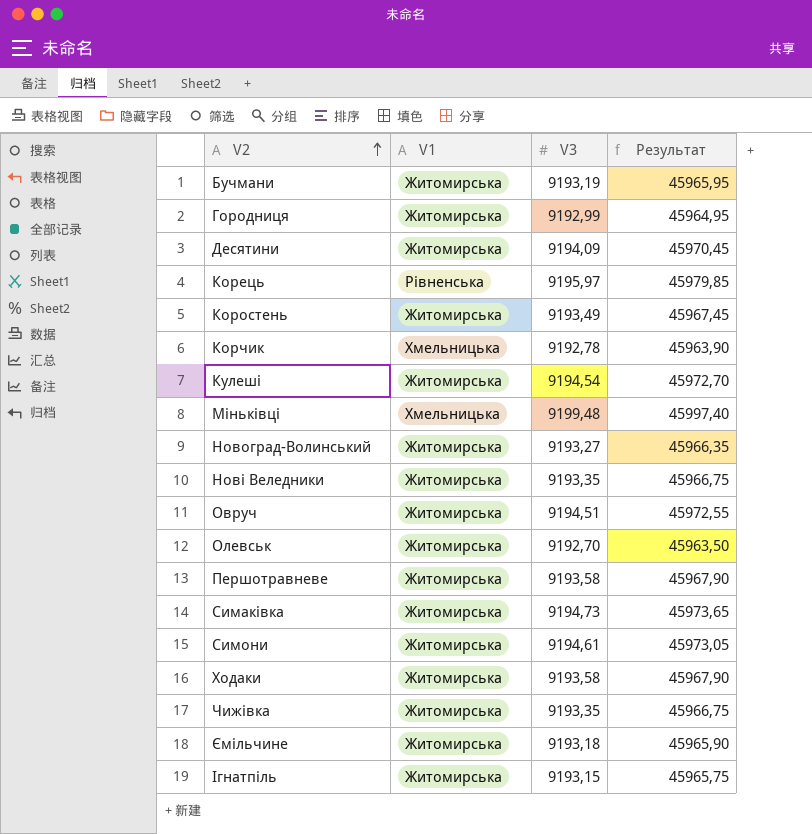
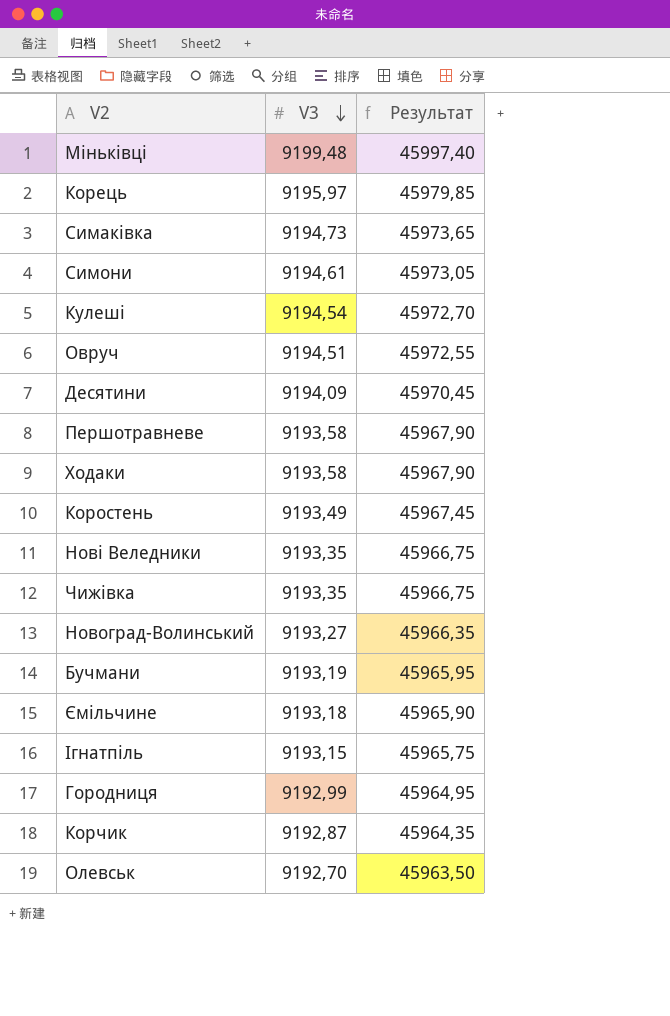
row order: V2 ascending -> V3 descending
column V1 | position: 2 -> none
Корчик | V3: 9192,78 -> 9192,87
Корчик | Результат: 45963,90 -> 45964,35

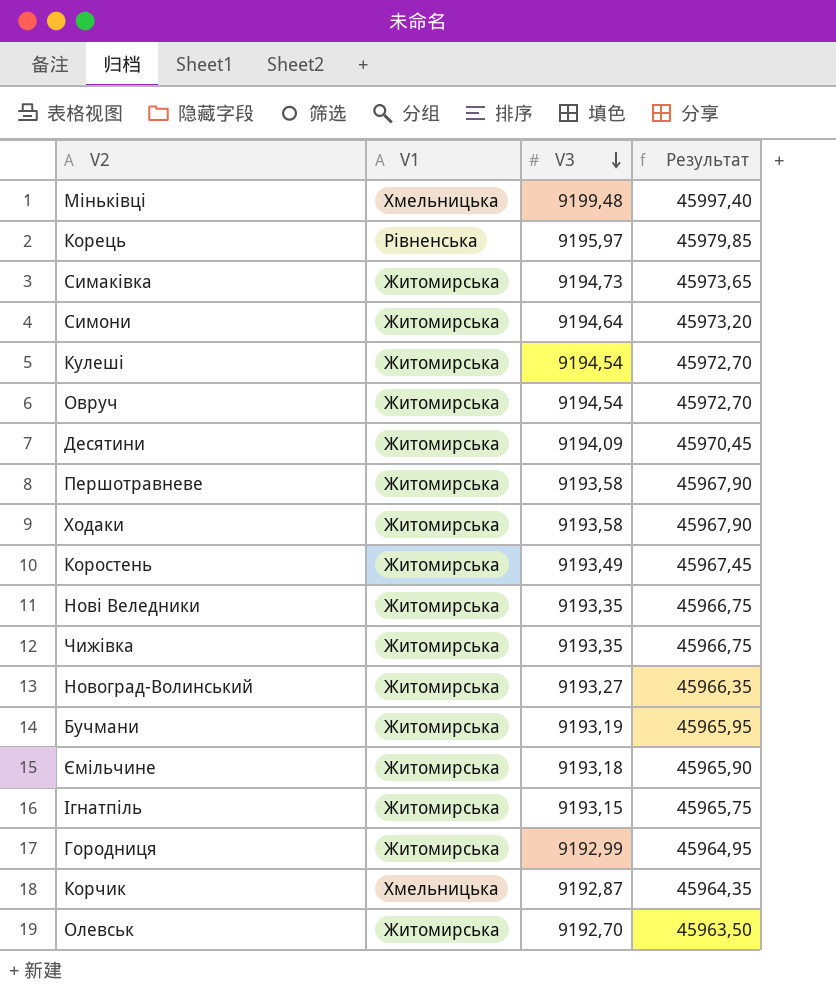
column V1 | position: none -> 2
Симони | V3: 9194,61 -> 9194,64
Симони | Результат: 45973,05 -> 45973,20
Овруч | V3: 9194,51 -> 9194,54
Овруч | Результат: 45972,55 -> 45972,70

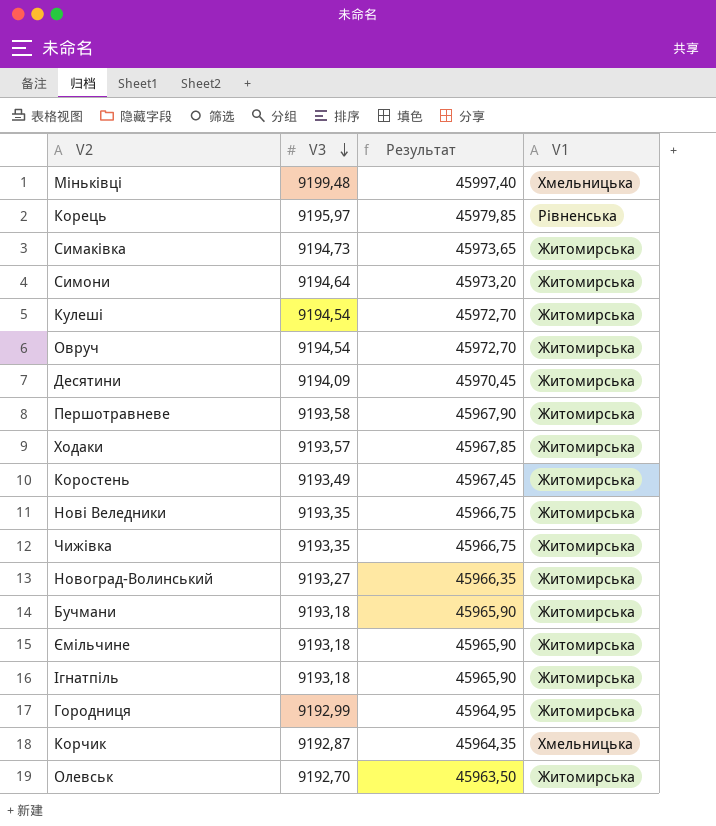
column V1 | position: 2 -> 4
Ходаки | V3: 9193,58 -> 9193,57
Ходаки | Результат: 45967,90 -> 45967,85
Бучмани | V3: 9193,19 -> 9193,18
Бучмани | Результат: 45965,95 -> 45965,90
Ігнатпіль | V3: 9193,15 -> 9193,18
Ігнатпіль | Результат: 45965,75 -> 45965,90

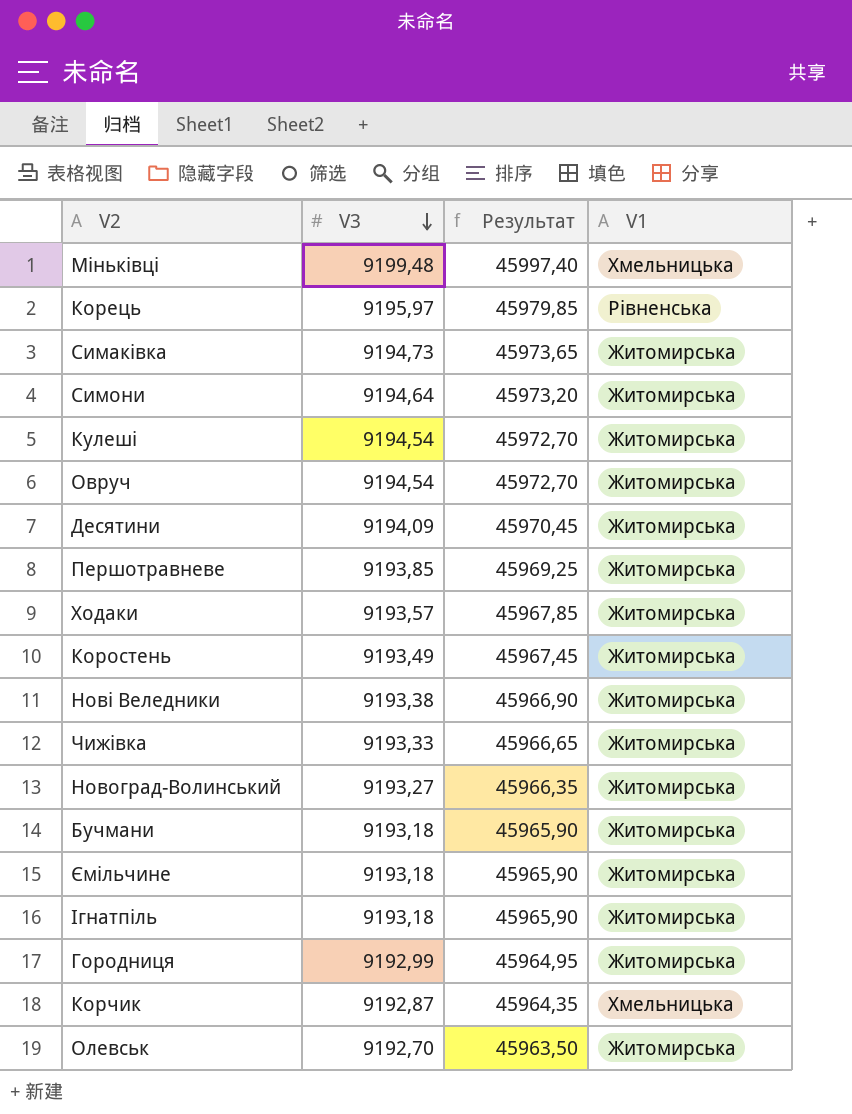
Першотравневе | V3: 9193,58 -> 9193,85
Першотравневе | Результат: 45967,90 -> 45969,25
Нові Веледники | V3: 9193,35 -> 9193,38
Нові Веледники | Результат: 45966,75 -> 45966,90
Чижівка | V3: 9193,35 -> 9193,33
Чижівка | Результат: 45966,75 -> 45966,65

